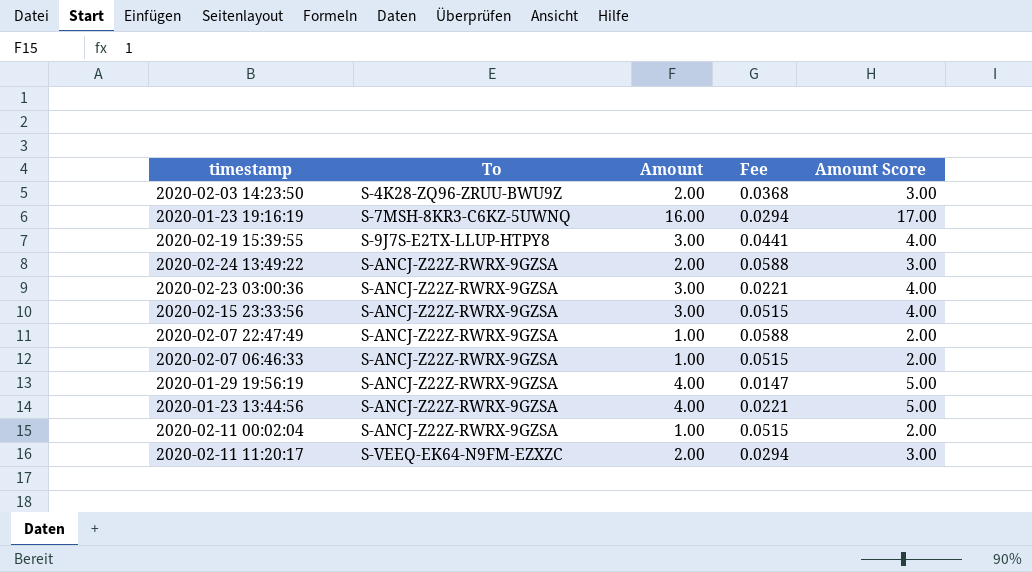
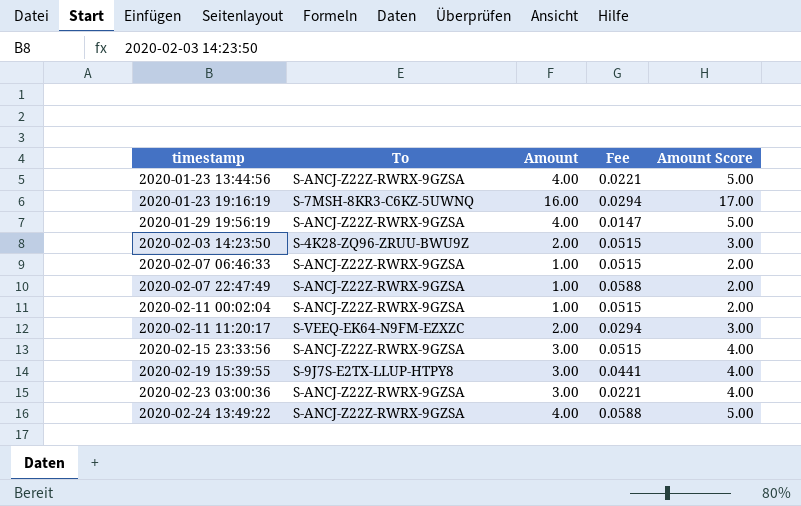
row order: To ascending -> timestamp ascending
2020-02-03 14:23:50 | Fee: 0.0368 -> 0.0515
2020-02-24 13:49:22 | Amount: 2.00 -> 4.00
2020-02-24 13:49:22 | Amount Score: 3.00 -> 5.00

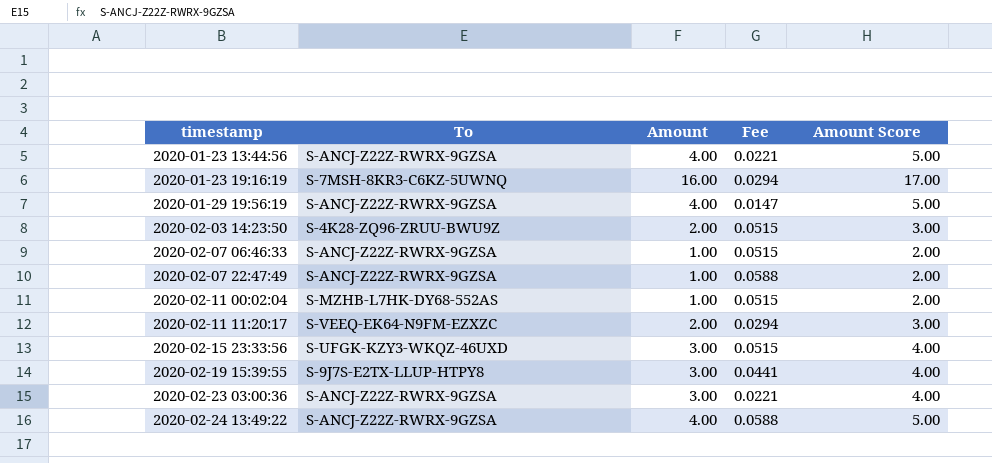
2020-02-11 00:02:04 | To: S-ANCJ-Z22Z-RWRX-9GZSA -> S-MZHB-L7HK-DY68-552AS
2020-02-15 23:33:56 | To: S-ANCJ-Z22Z-RWRX-9GZSA -> S-UFGK-KZY3-WKQZ-46UXD

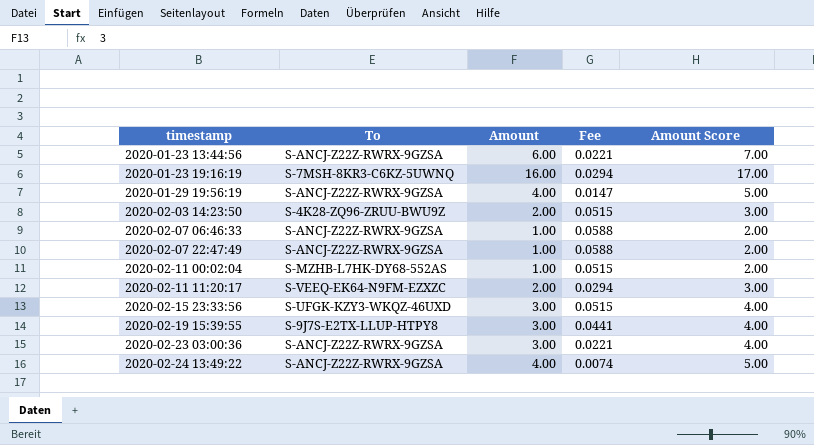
2020-01-23 13:44:56 | Amount: 4.00 -> 6.00
2020-01-23 13:44:56 | Amount Score: 5.00 -> 7.00
2020-02-07 06:46:33 | Fee: 0.0515 -> 0.0588
2020-02-24 13:49:22 | Fee: 0.0588 -> 0.0074

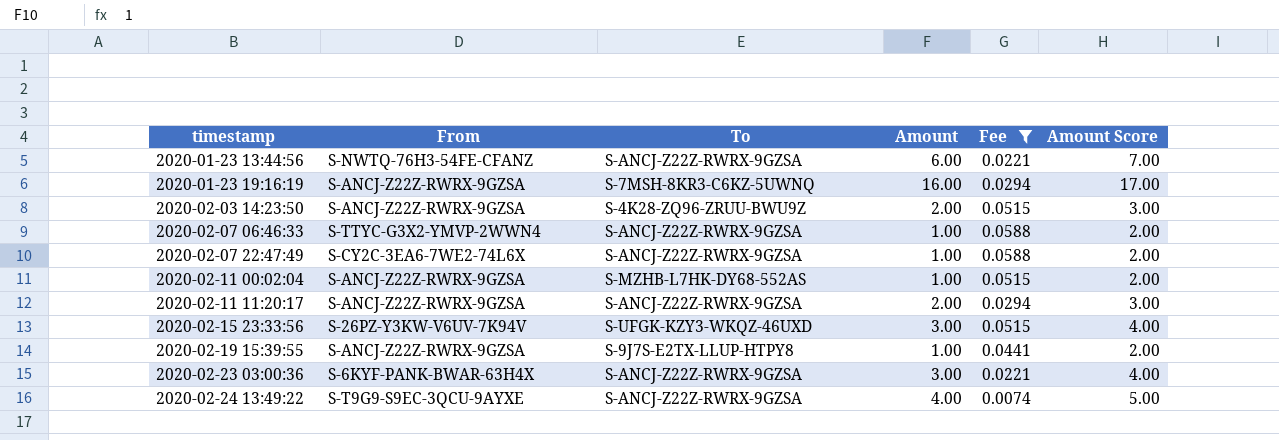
filter: none -> Fee != 0.0147
column From | position: none -> 2
2020-02-11 11:20:17 | To: S-VEEQ-EK64-N9FM-EZXZC -> S-ANCJ-Z22Z-RWRX-9GZSA
2020-02-19 15:39:55 | Amount: 3.00 -> 1.00
2020-02-19 15:39:55 | Amount Score: 4.00 -> 2.00

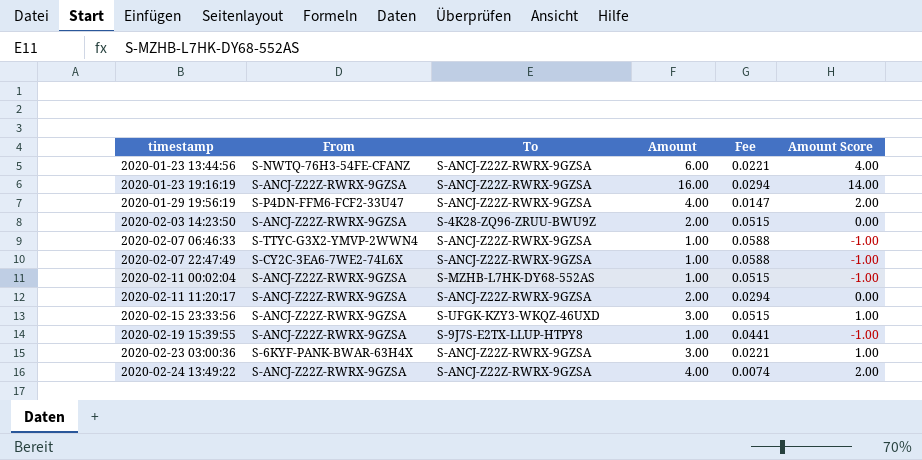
filter: Fee != 0.0147 -> none
column Amount Score | formula: [Amount] + 1 -> [Amount] - 2
2020-01-23 19:16:19 | To: S-7MSH-8KR3-C6KZ-5UWNQ -> S-ANCJ-Z22Z-RWRX-9GZSA
2020-02-15 23:33:56 | From: S-26PZ-Y3KW-V6UV-7K94V -> S-ANCJ-Z22Z-RWRX-9GZSA
2020-02-24 13:49:22 | From: S-T9G9-S9EC-3QCU-9AYXE -> S-ANCJ-Z22Z-RWRX-9GZSA

